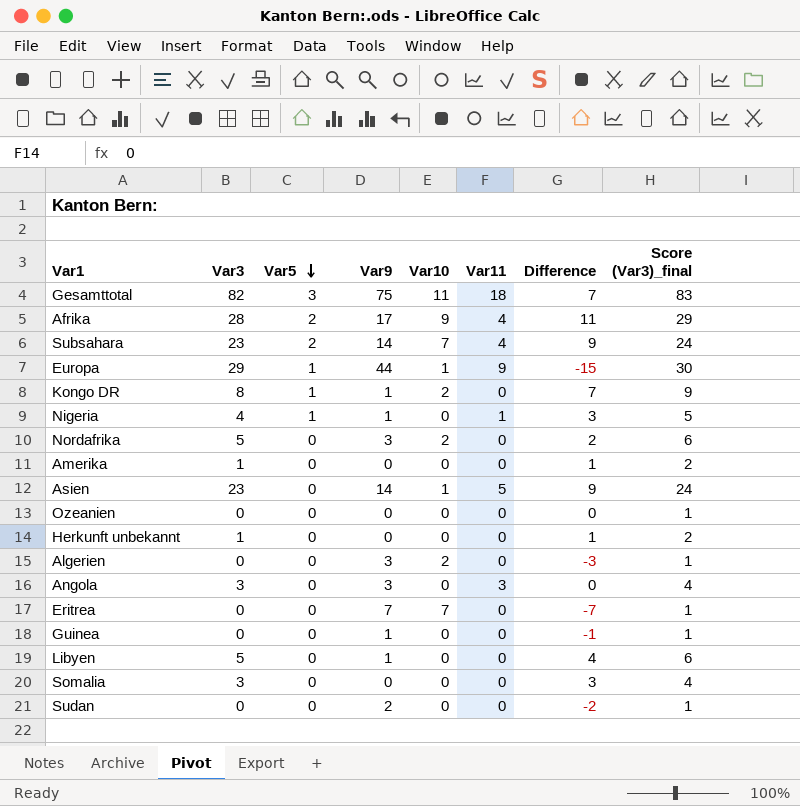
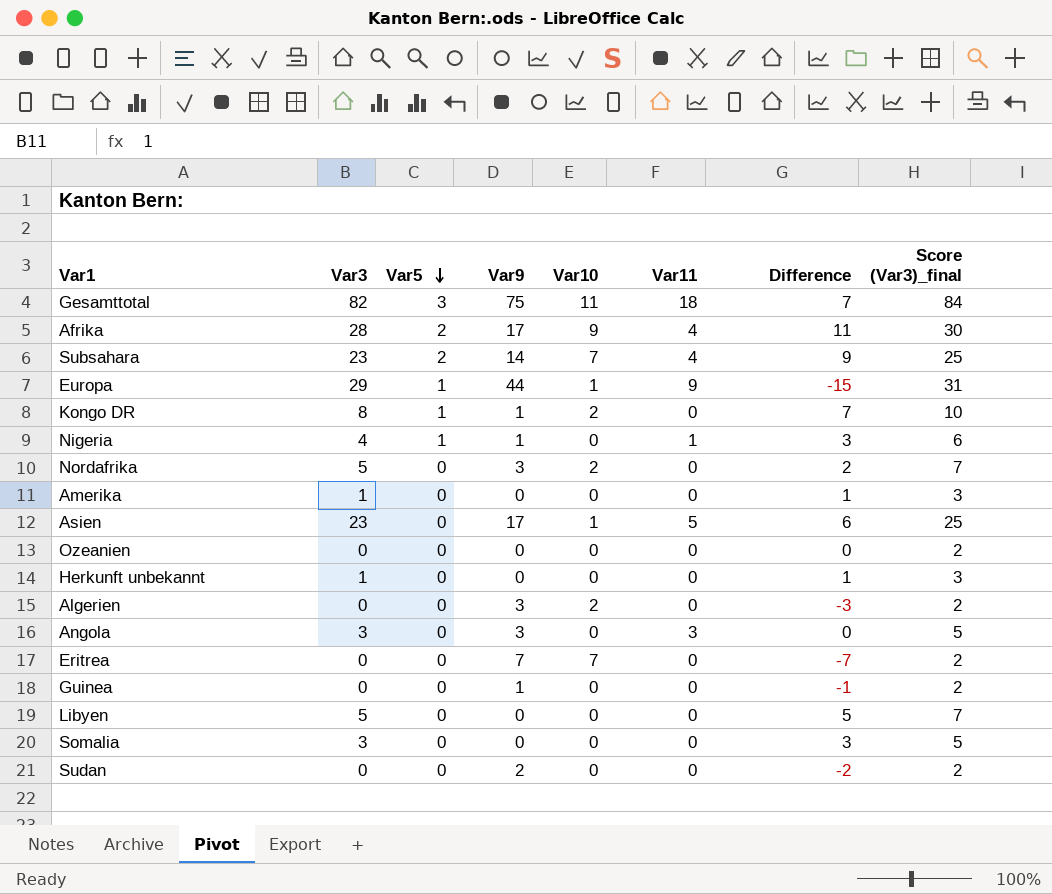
column Score (Var3)_final | formula: [Var3] + 1 -> [Var3] + 2
Asien | Var9: 14 -> 17
Asien | Difference: 9 -> 6
Libyen | Var9: 1 -> 0
Libyen | Difference: 4 -> 5

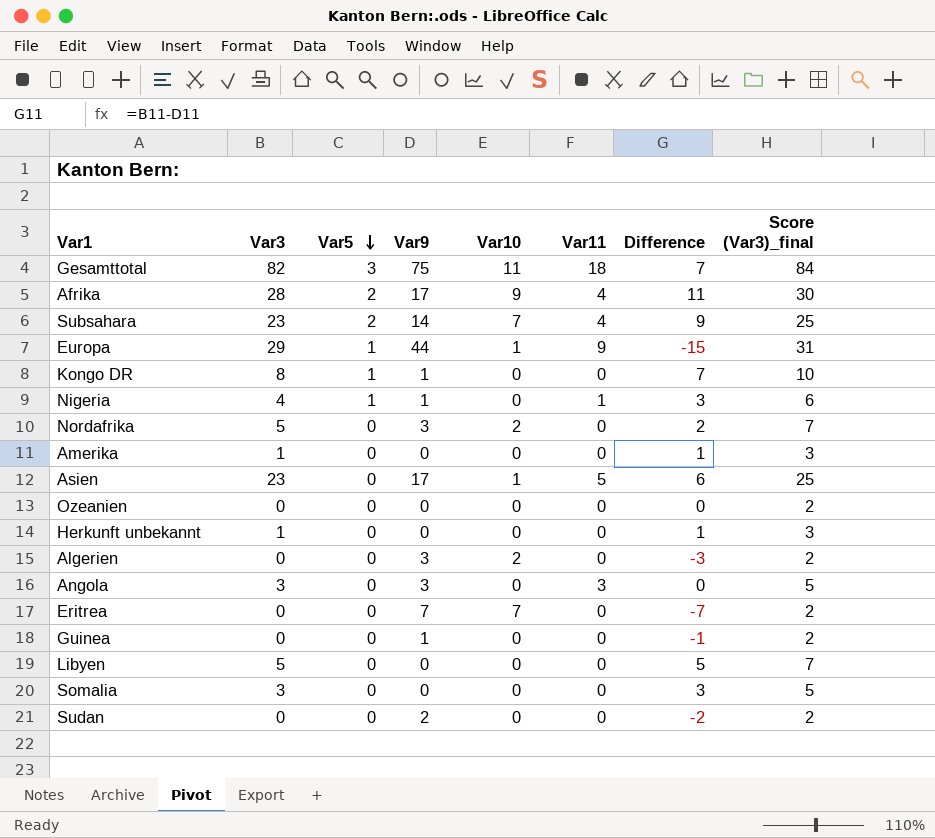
Kongo DR | Var10: 2 -> 0

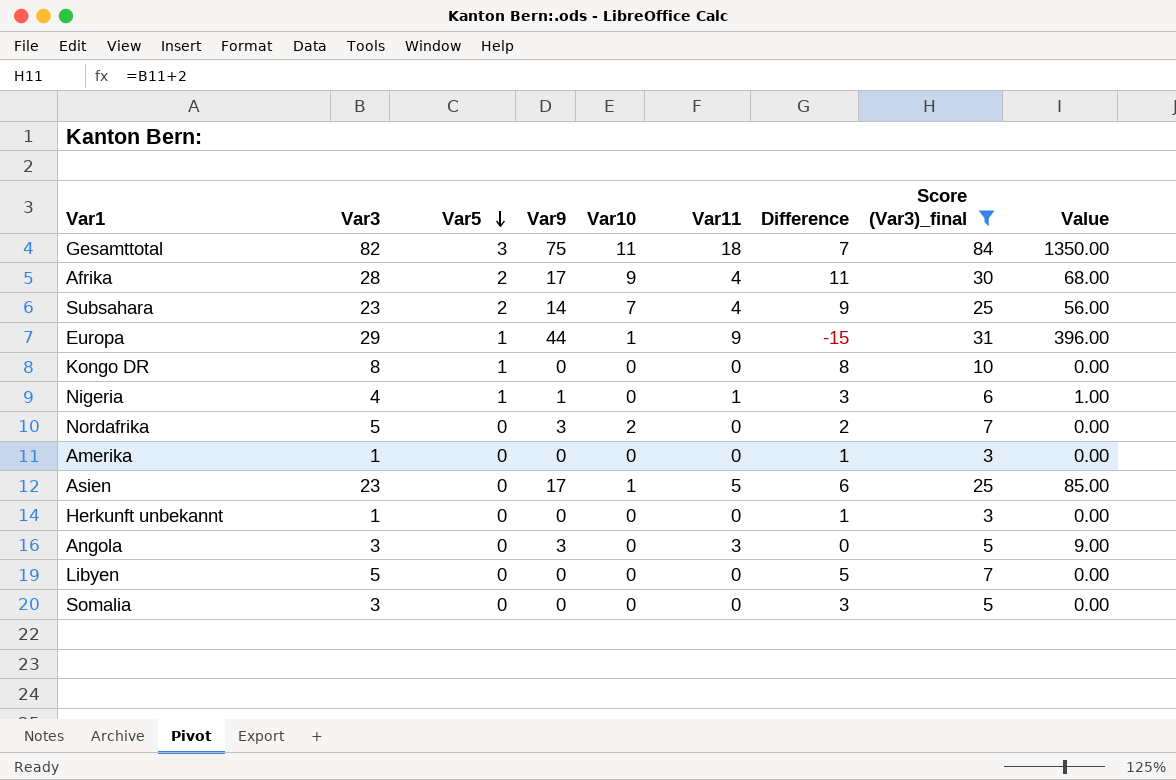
filter: none -> Score (Var3)_final != 2
column Value | formula: none -> [Var9] * [Var11]
Kongo DR | Var9: 1 -> 0
Kongo DR | Difference: 7 -> 8

